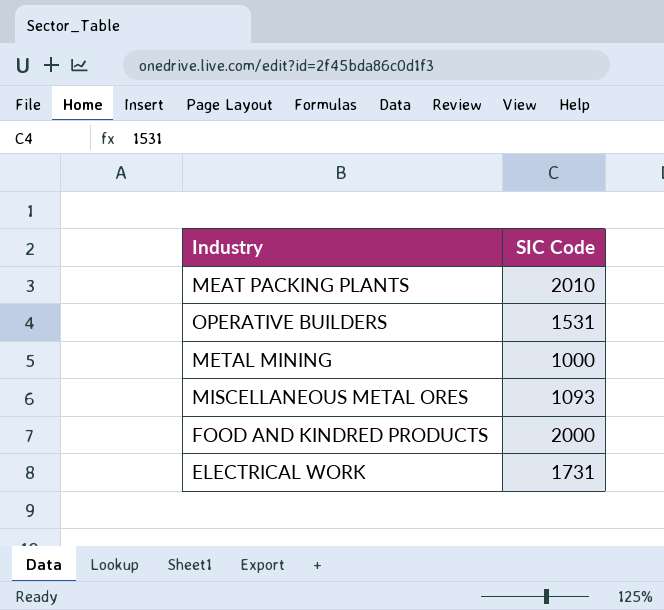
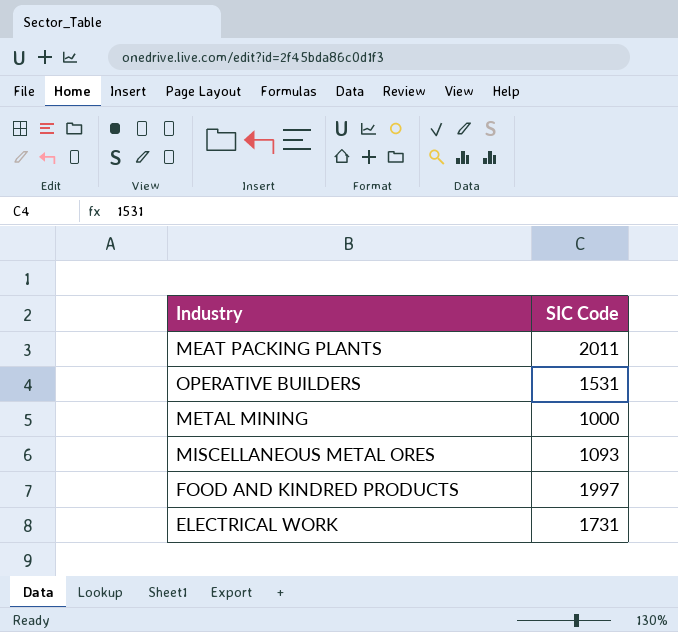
MEAT PACKING PLANTS | SIC Code: 2010 -> 2011
FOOD AND KINDRED PRODUCTS | SIC Code: 2000 -> 1997

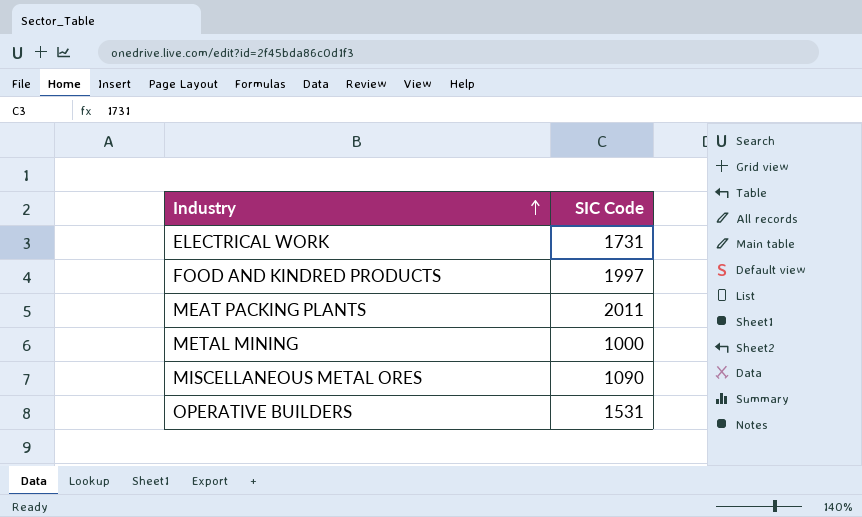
row order: none -> Industry ascending
MISCELLANEOUS METAL ORES | SIC Code: 1093 -> 1090

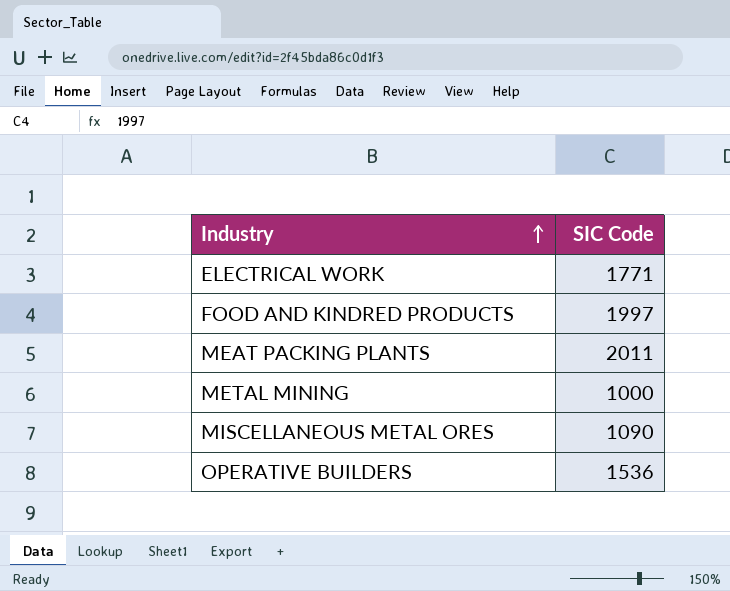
ELECTRICAL WORK | SIC Code: 1731 -> 1771
OPERATIVE BUILDERS | SIC Code: 1531 -> 1536

